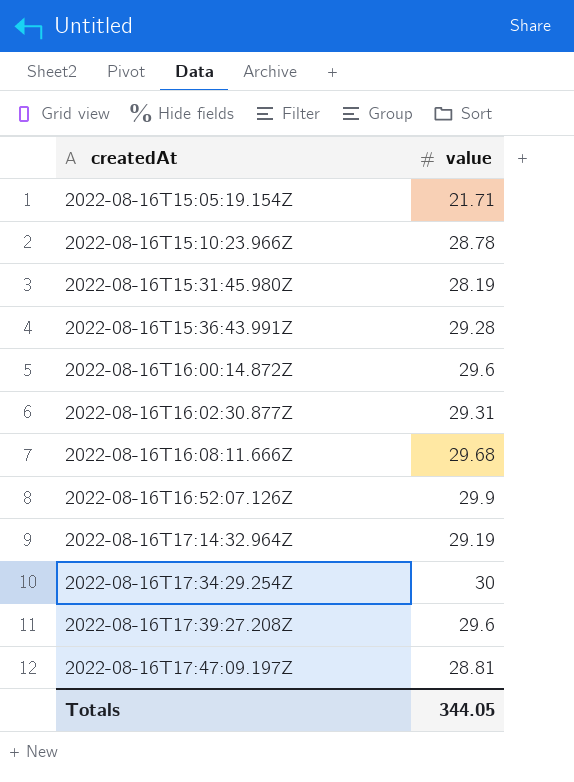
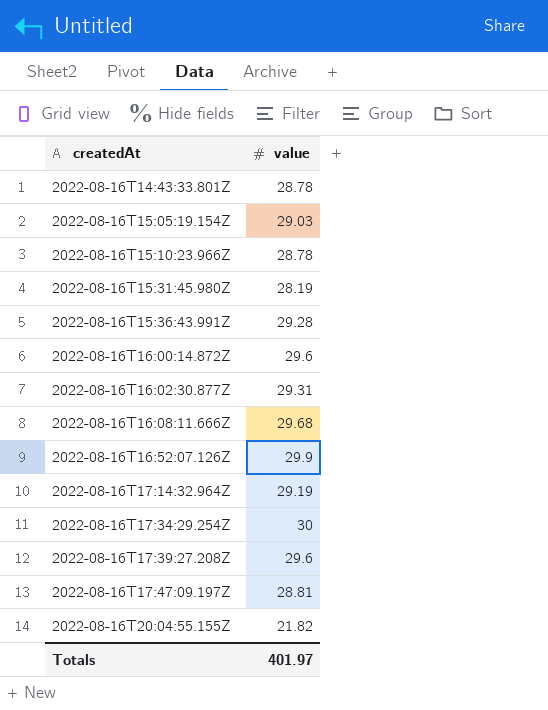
row 2022-08-16T14:43:33.801Z: none -> 28.78
2022-08-16T15:05:19.154Z | value: 21.71 -> 29.03
row 2022-08-16T20:04:55.155Z: none -> 21.82
Totals | value: 344.05 -> 401.97

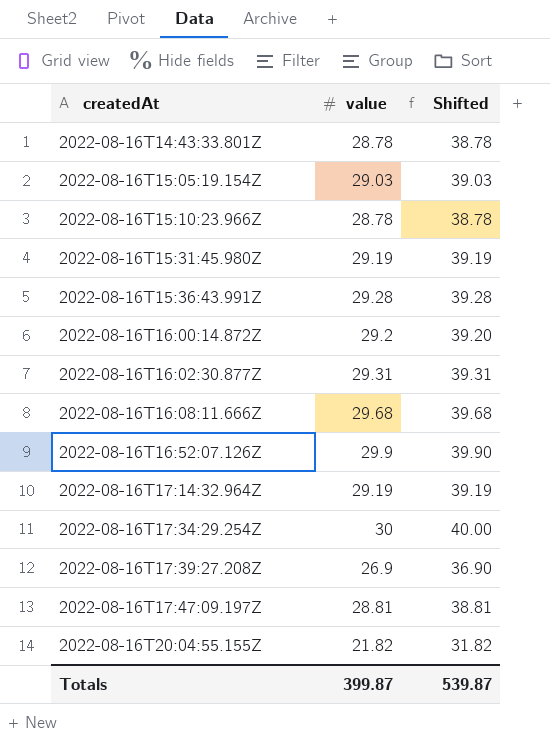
column Shifted | formula: none -> [value] + 10
2022-08-16T15:31:45.980Z | value: 28.19 -> 29.19
2022-08-16T16:00:14.872Z | value: 29.6 -> 29.2
2022-08-16T17:39:27.208Z | value: 29.6 -> 26.9
Totals | value: 401.97 -> 399.87

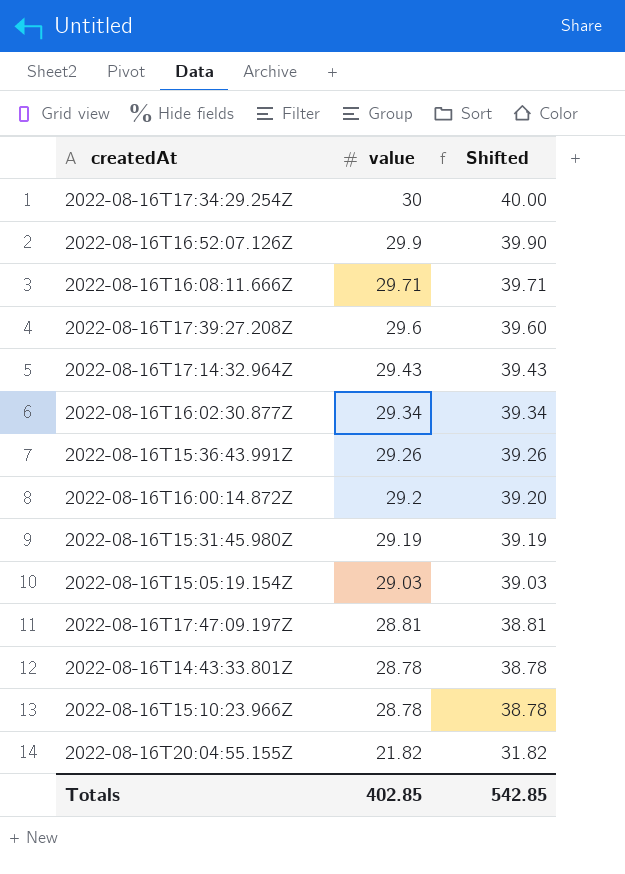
row order: createdAt ascending -> value descending
2022-08-16T16:08:11.666Z | value: 29.68 -> 29.71
2022-08-16T16:08:11.666Z | Shifted: 39.68 -> 39.71
2022-08-16T17:39:27.208Z | value: 26.9 -> 29.6
2022-08-16T17:39:27.208Z | Shifted: 36.90 -> 39.60
2022-08-16T17:14:32.964Z | value: 29.19 -> 29.43
2022-08-16T17:14:32.964Z | Shifted: 39.19 -> 39.43
2022-08-16T16:02:30.877Z | value: 29.31 -> 29.34
2022-08-16T16:02:30.877Z | Shifted: 39.31 -> 39.34
2022-08-16T15:36:43.991Z | value: 29.28 -> 29.26
2022-08-16T15:36:43.991Z | Shifted: 39.28 -> 39.26
Totals | value: 399.87 -> 402.85
Totals | Shifted: 539.87 -> 542.85

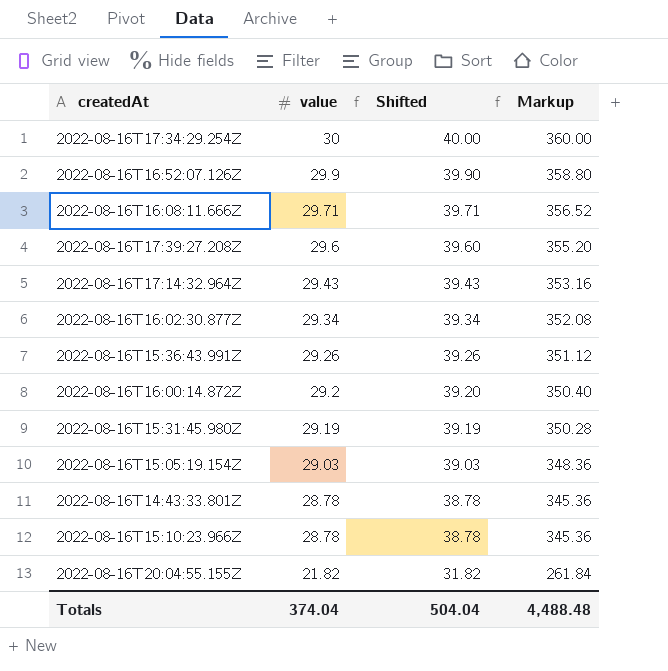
column Markup | formula: none -> [value] * 12
row 2022-08-16T17:47:09.197Z: 28.81 | 38.81 -> none
Totals | value: 402.85 -> 374.04
Totals | Shifted: 542.85 -> 504.04

